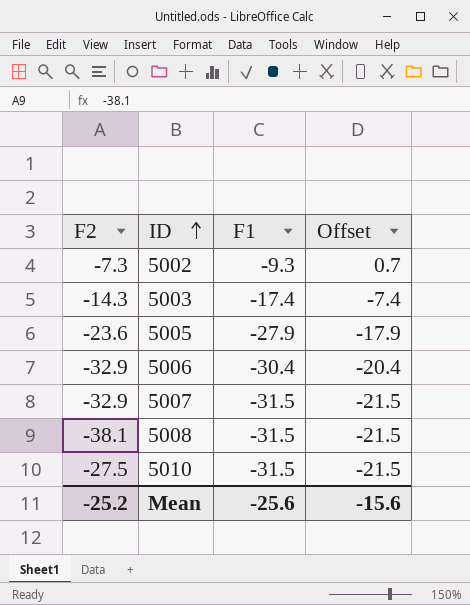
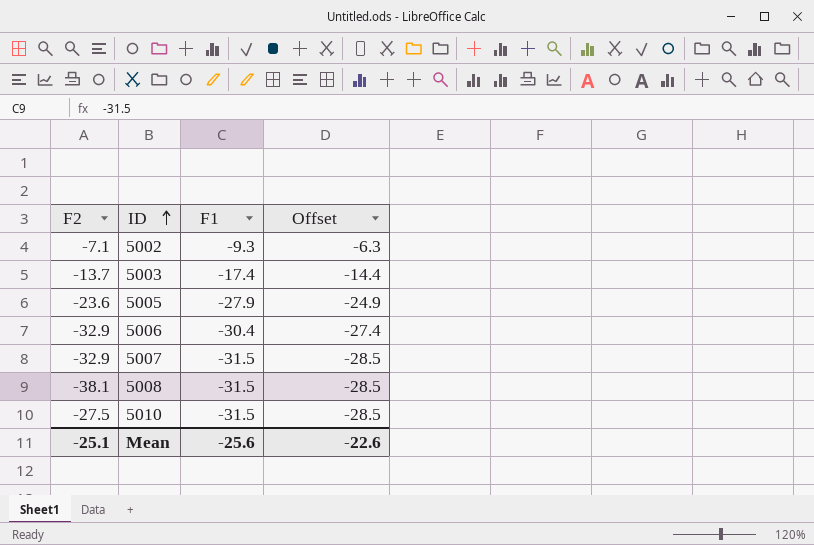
column Offset | formula: [F1] + 10 -> [F1] + 3
5002 | F2: -7.3 -> -7.1
5003 | F2: -14.3 -> -13.7
Mean | F2: -25.2 -> -25.1
Mean | Offset: -15.6 -> -22.6

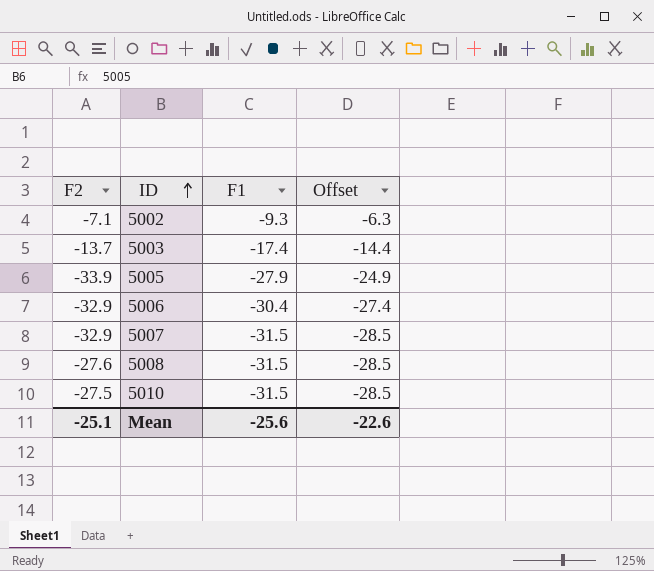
5005 | F2: -23.6 -> -33.9
5008 | F2: -38.1 -> -27.6

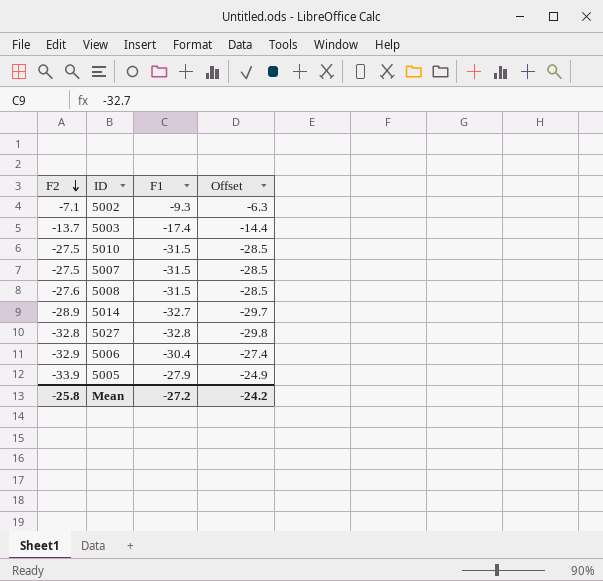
row order: ID ascending -> F2 descending
5007 | F2: -32.9 -> -27.5
row 5014: none -> -28.9 | -32.7 | -29.7
row 5027: none -> -32.8 | -32.8 | -29.8
Mean | F2: -25.1 -> -25.8
Mean | F1: -25.6 -> -27.2
Mean | Offset: -22.6 -> -24.2

